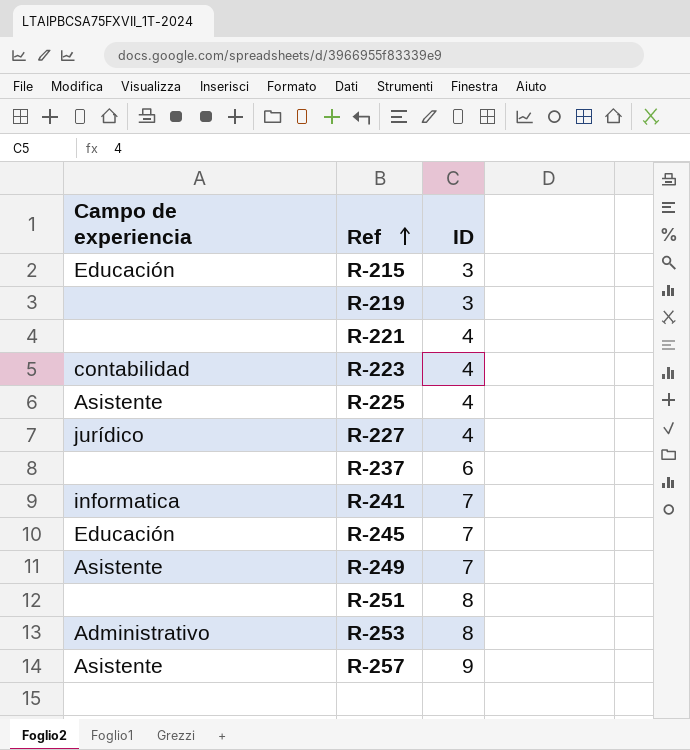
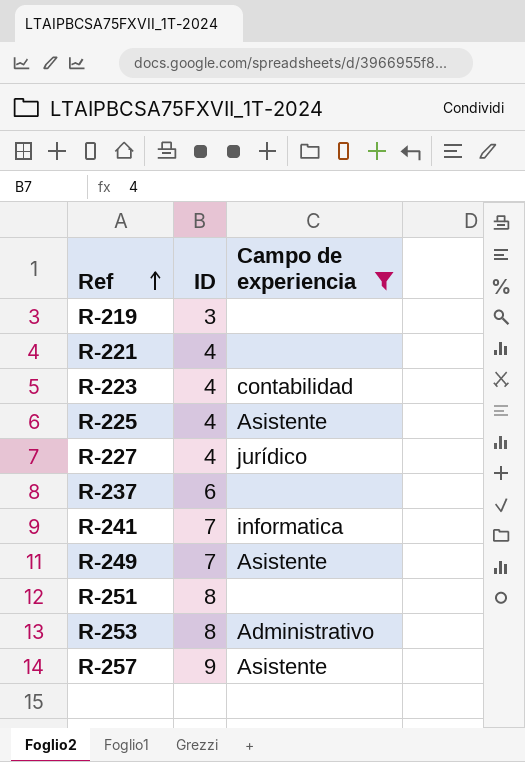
filter: none -> Campo de experiencia != Educación
column Campo de experiencia | position: 1 -> 3

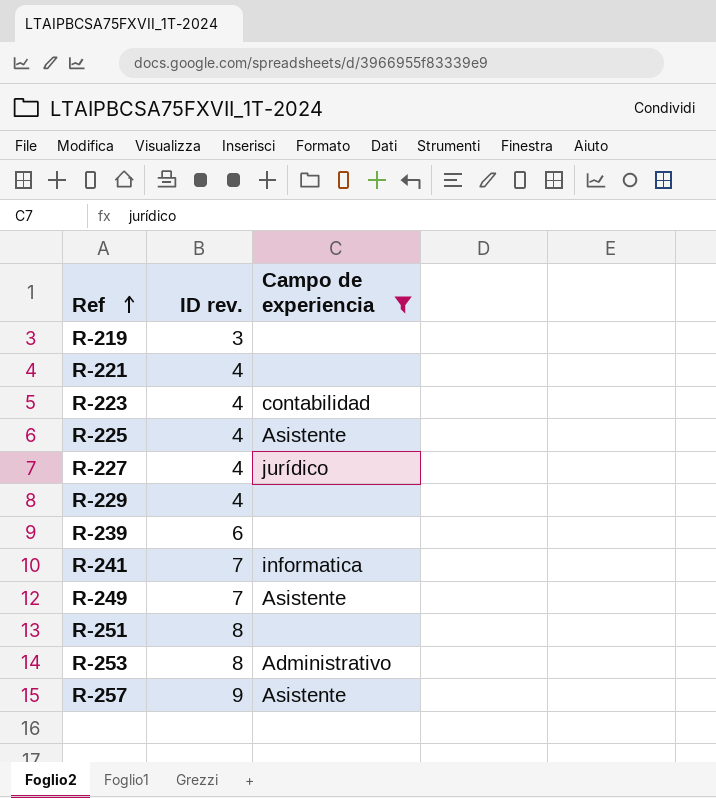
column name: ID -> ID rev.
row R-237: 6 | none -> none
row R-229: none -> 4 | none
row R-239: none -> 6 | none

